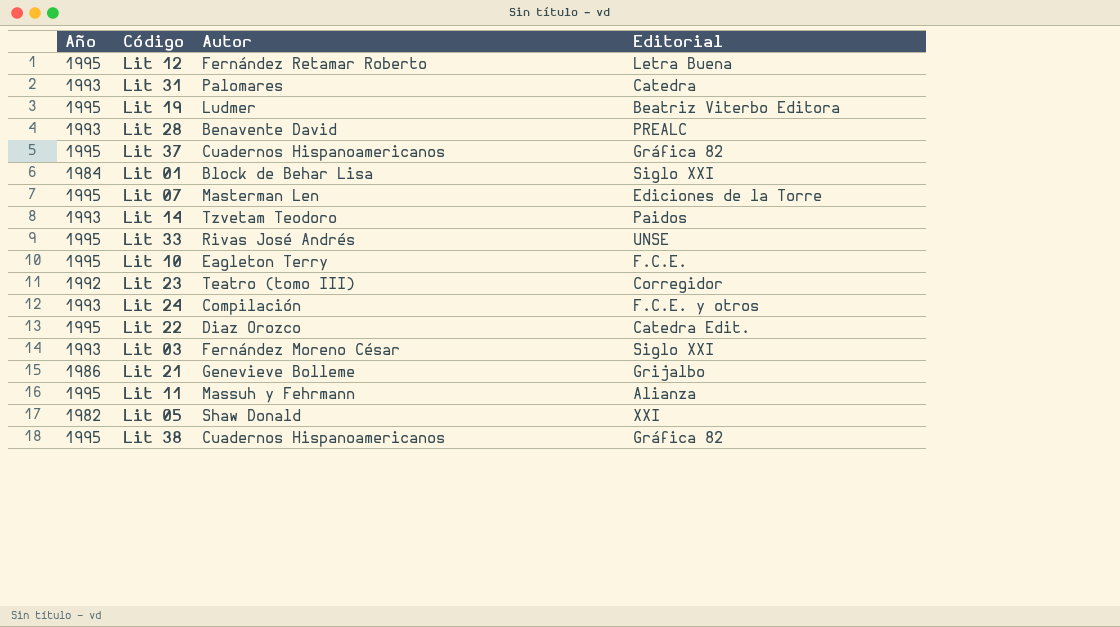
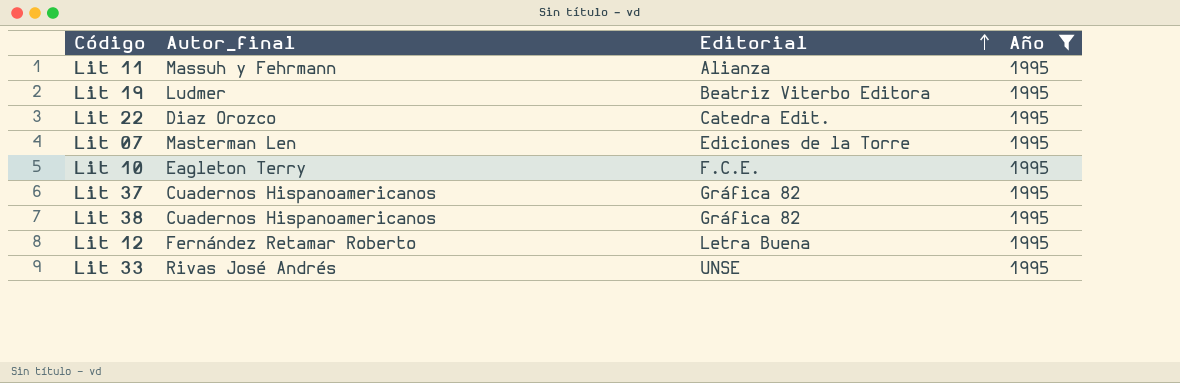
filter: none -> Año = 1995
row order: none -> Editorial ascending
column name: Autor -> Autor_final
column Año | position: 1 -> 4

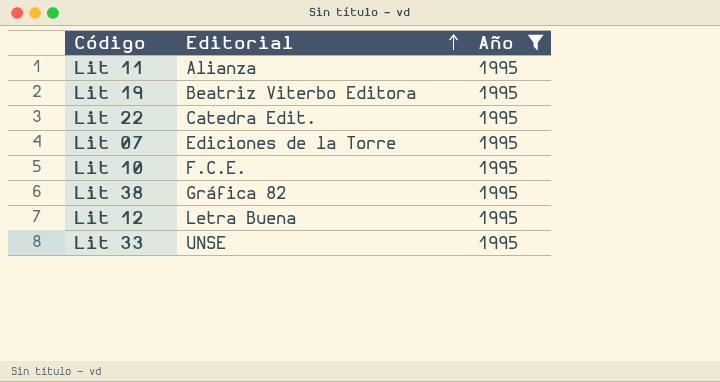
column Autor_final | position: 2 -> none
row Lit 37: Cuadernos Hispanoamericanos | Gráfica 82 | 1995 -> none

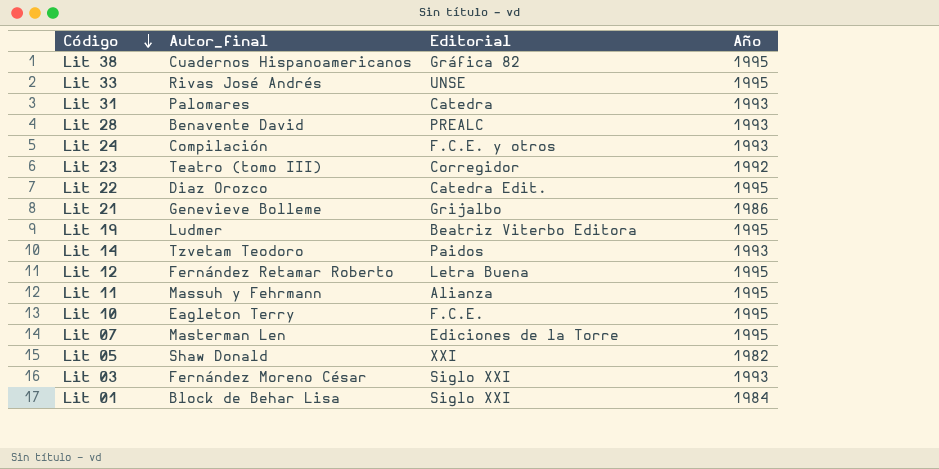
filter: Año = 1995 -> none
row order: Editorial ascending -> Código descending
column Autor_final | position: none -> 2

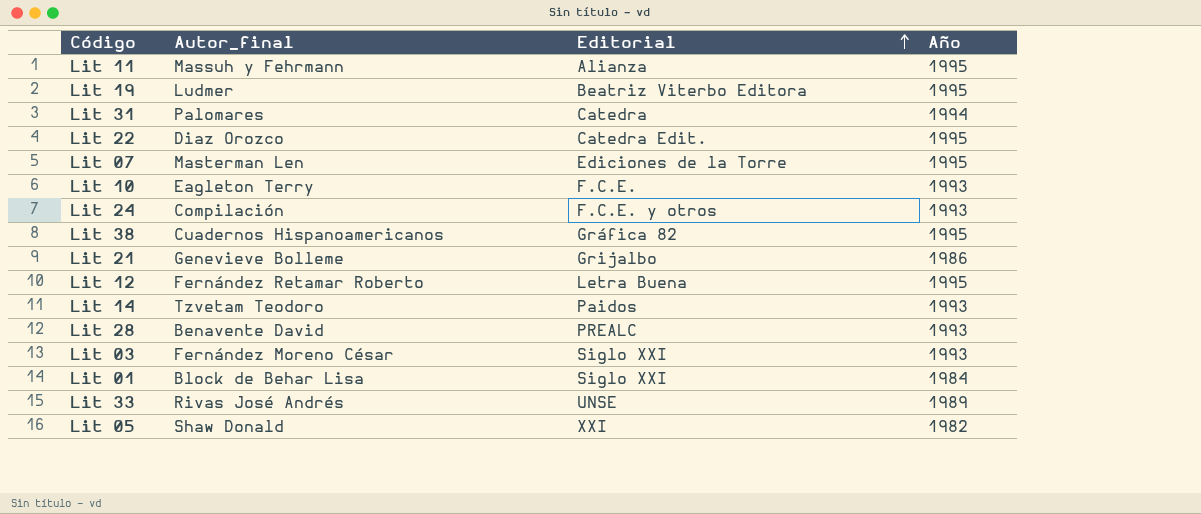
row order: Código descending -> Editorial ascending
row Lit 23: Teatro (tomo III) | Corregidor | 1992 -> none
Lit 31 | Año: 1993 -> 1994
Lit 10 | Año: 1995 -> 1993
Lit 33 | Año: 1995 -> 1989

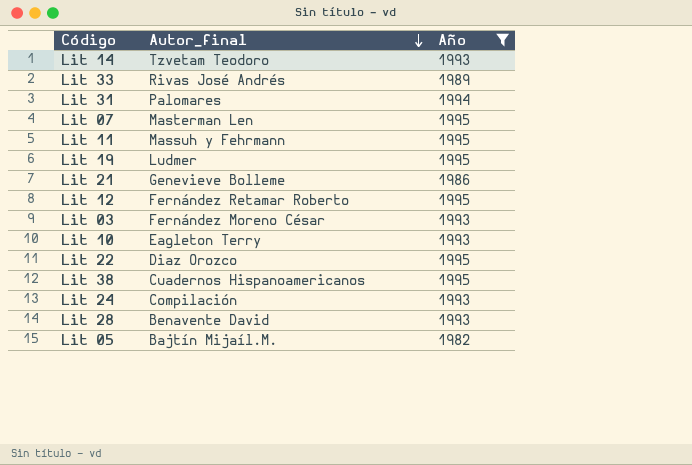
filter: none -> Año != 1984
row order: Editorial ascending -> Autor_final descending
column Editorial | position: 3 -> none
Lit 05 | Autor_final: Shaw Donald -> Bajtín Mijaíl.M.

